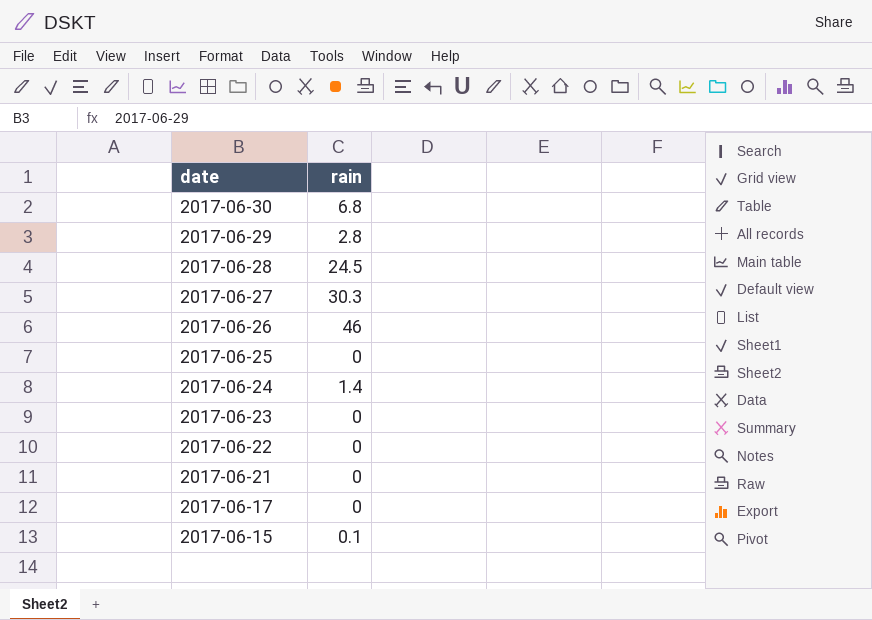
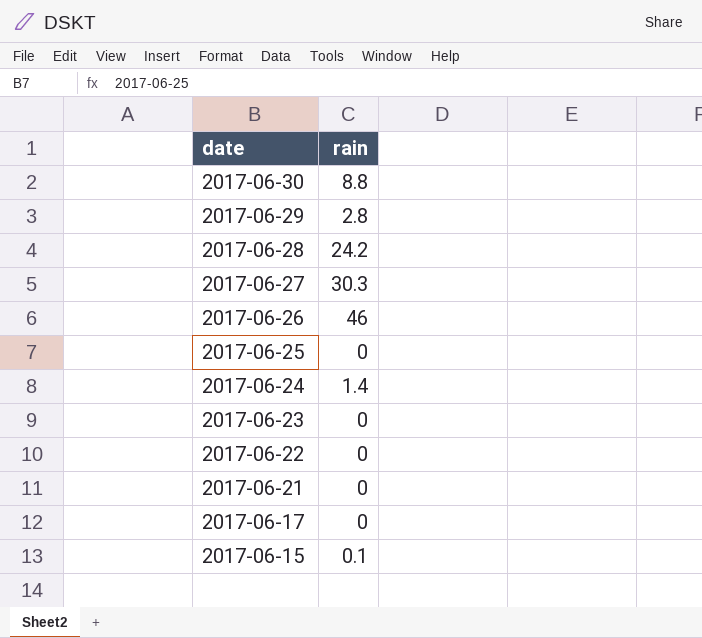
2017-06-30 | rain: 6.8 -> 8.8
2017-06-28 | rain: 24.5 -> 24.2

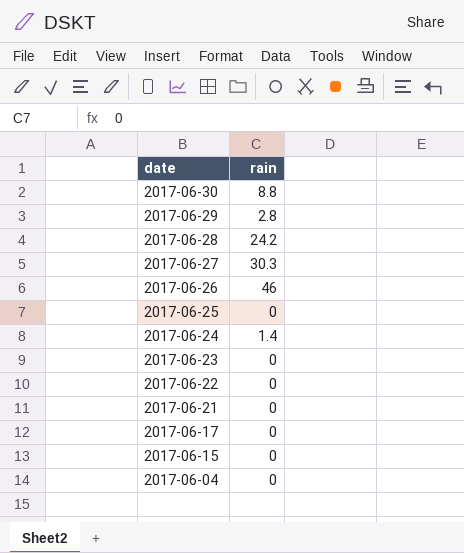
2017-06-15 | rain: 0.1 -> 0
row 2017-06-04: none -> 0

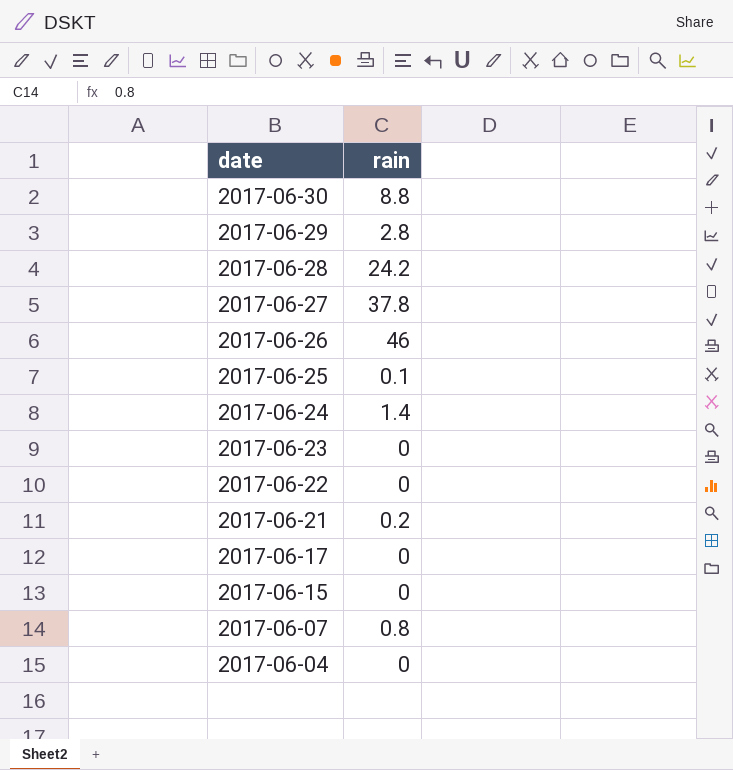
2017-06-27 | rain: 30.3 -> 37.8
2017-06-25 | rain: 0 -> 0.1
2017-06-21 | rain: 0 -> 0.2
row 2017-06-07: none -> 0.8

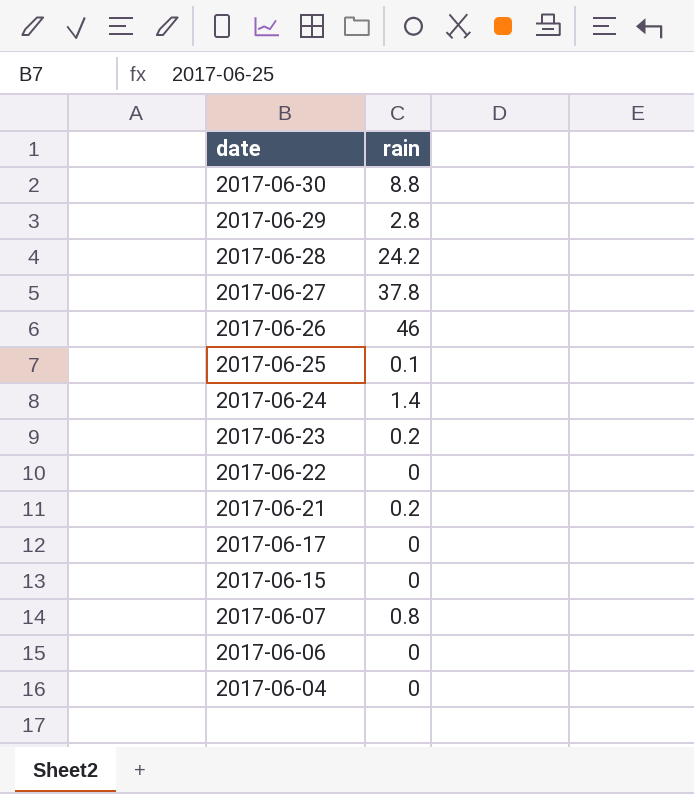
2017-06-23 | rain: 0 -> 0.2
row 2017-06-06: none -> 0

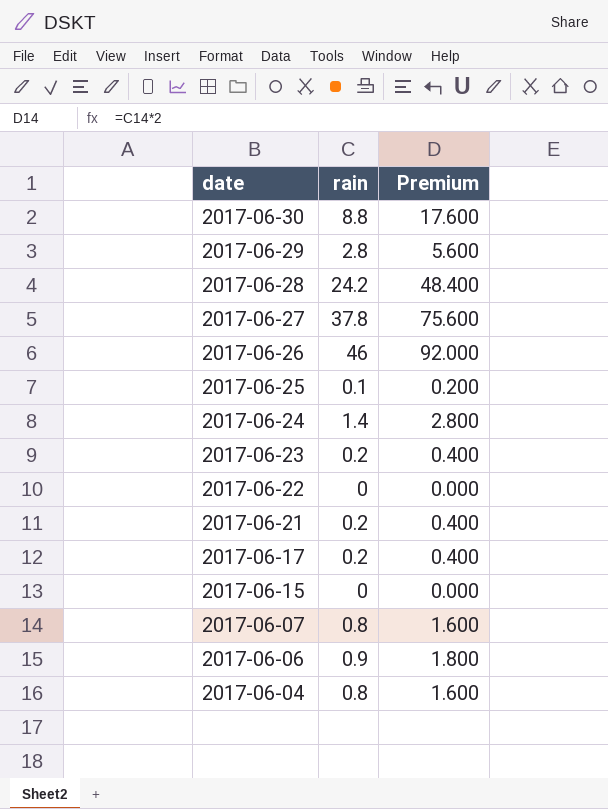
column Premium | formula: none -> [rain] * 2
2017-06-17 | rain: 0 -> 0.2
2017-06-06 | rain: 0 -> 0.9
2017-06-04 | rain: 0 -> 0.8

